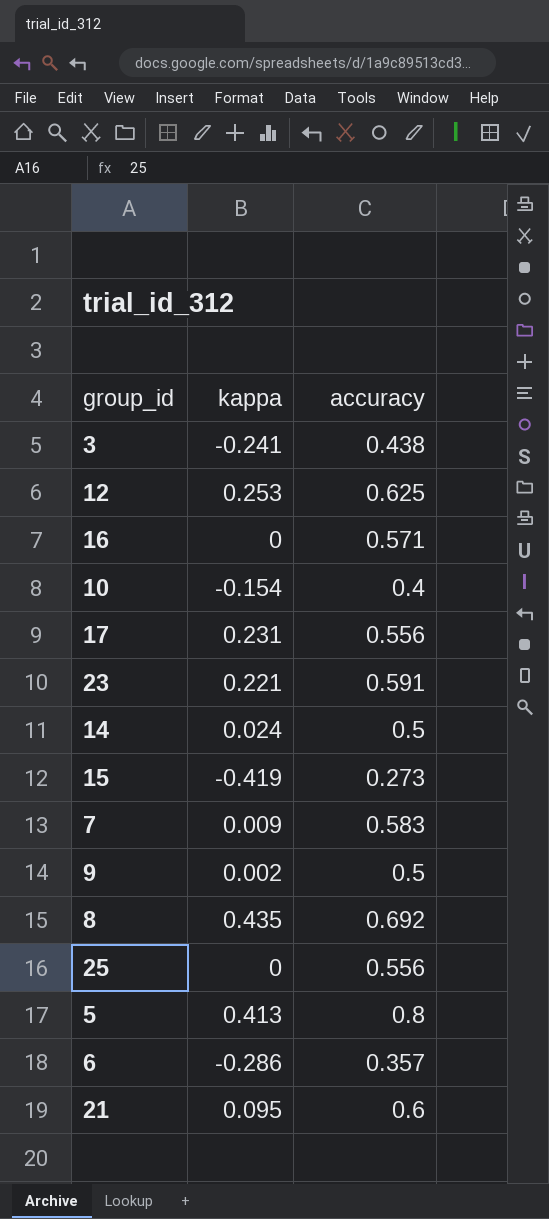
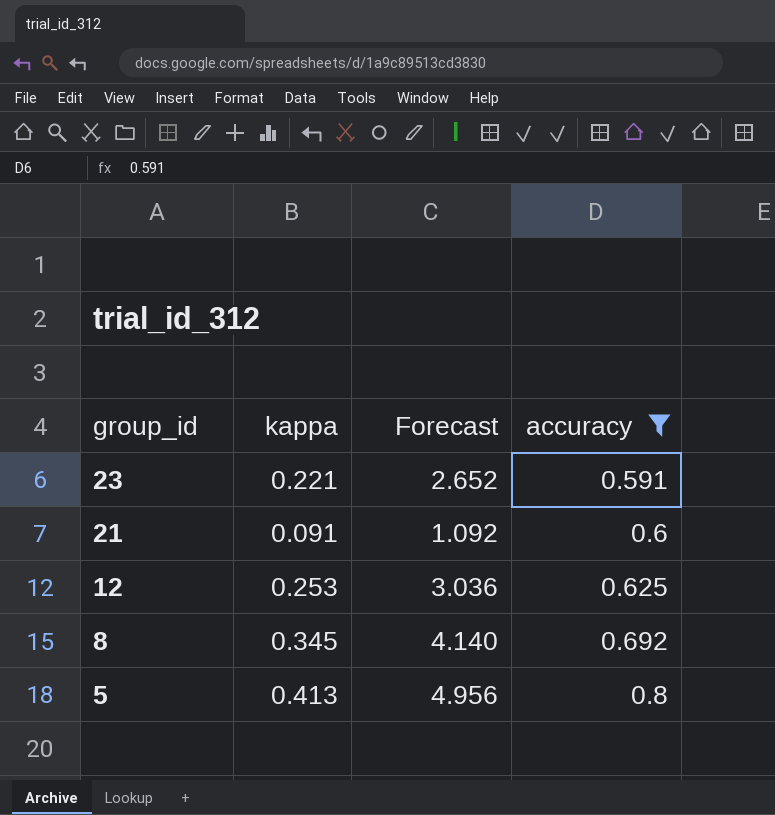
filter: none -> accuracy >= 0.591
row order: none -> group_id descending
column Forecast | formula: none -> [kappa] * 12
21 | kappa: 0.095 -> 0.091
8 | kappa: 0.435 -> 0.345

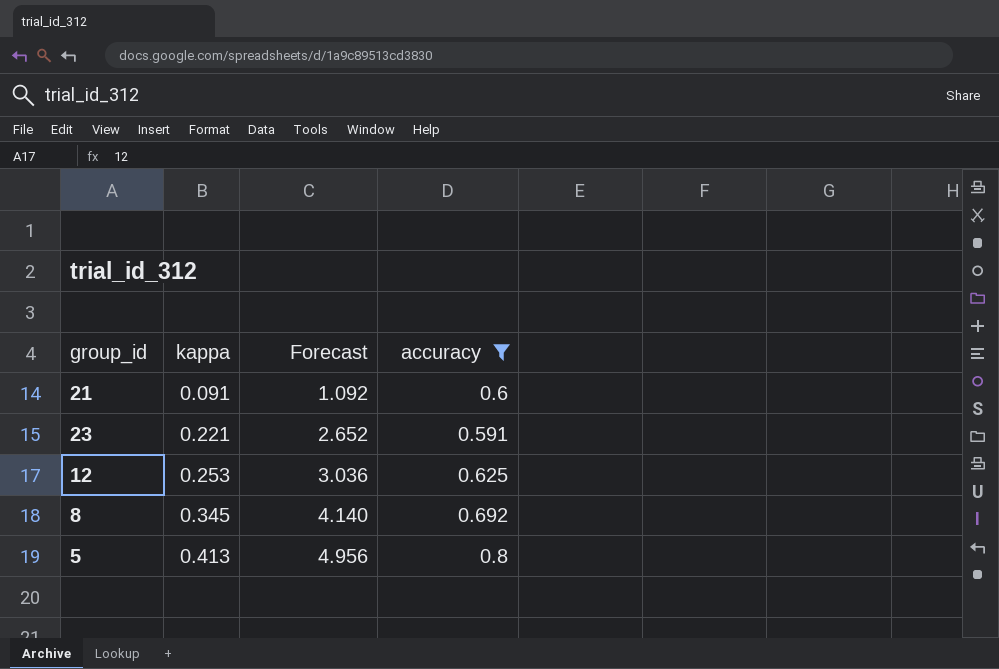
row order: group_id descending -> kappa ascending

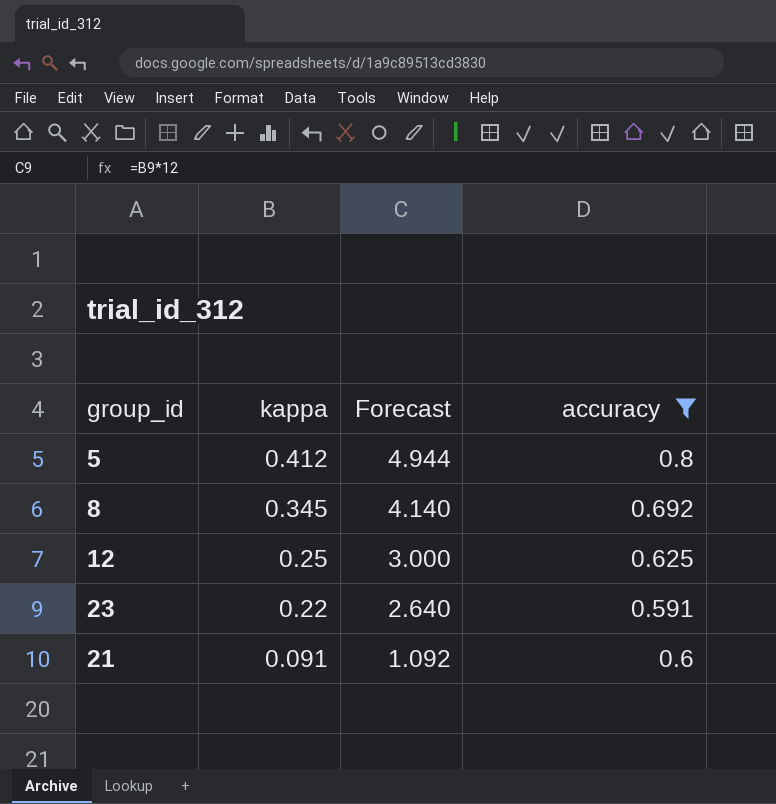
row order: kappa ascending -> kappa descending
5 | kappa: 0.413 -> 0.412
5 | Forecast: 4.956 -> 4.944
12 | kappa: 0.253 -> 0.25
12 | Forecast: 3.036 -> 3.000
23 | kappa: 0.221 -> 0.22
23 | Forecast: 2.652 -> 2.640

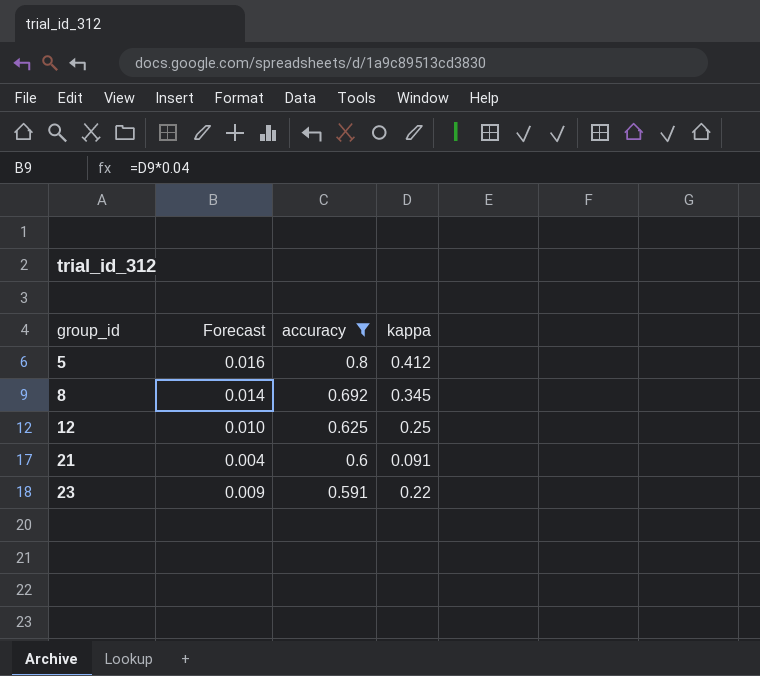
row order: kappa descending -> group_id ascending
column Forecast | formula: [kappa] * 12 -> [kappa] * 0.04
column kappa | position: 2 -> 4

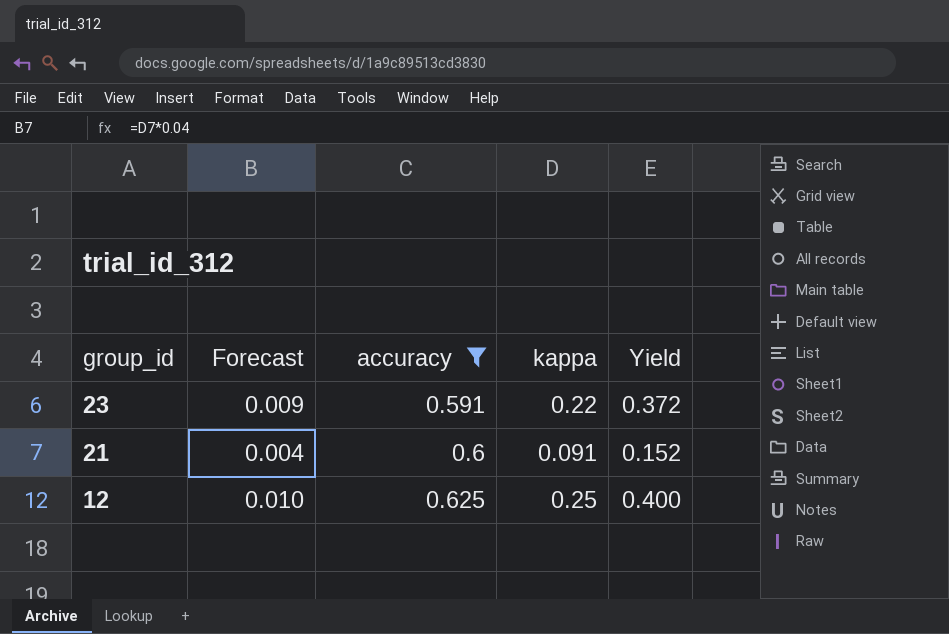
row order: group_id ascending -> group_id descending
column Yield | formula: none -> [kappa] / [accuracy]
row 5: 0.016 | 0.8 | 0.412 -> none
row 8: 0.014 | 0.692 | 0.345 -> none

